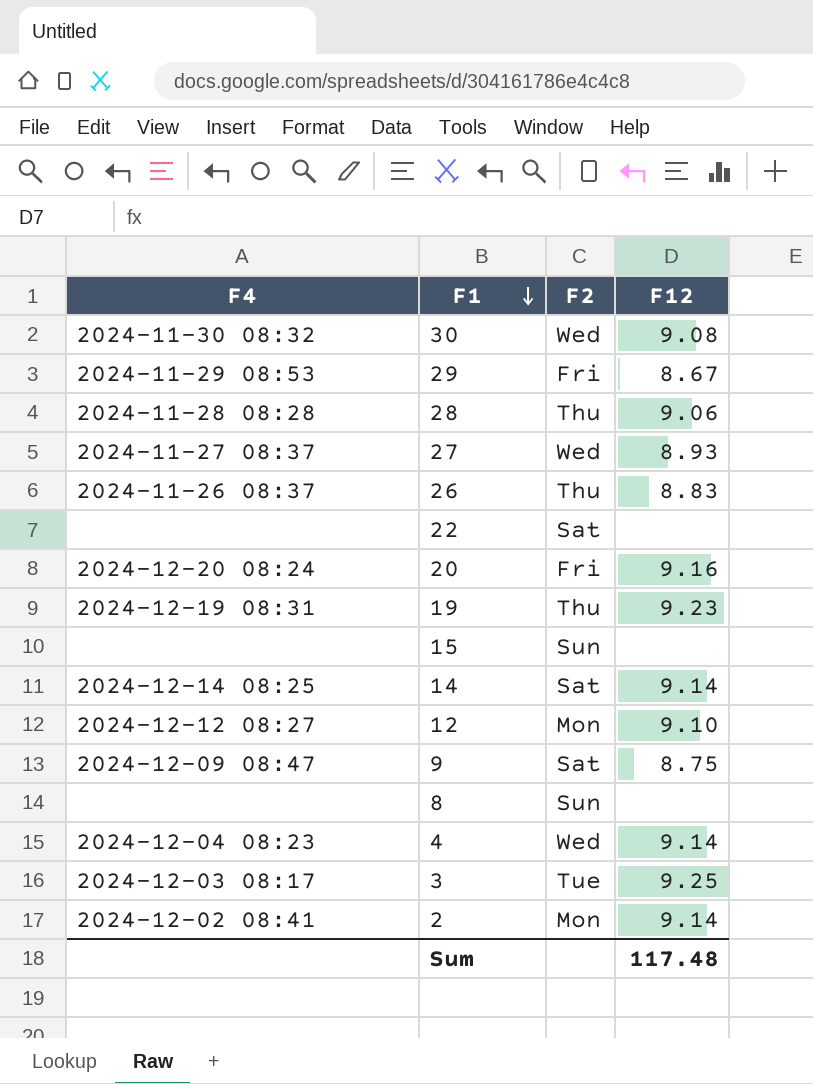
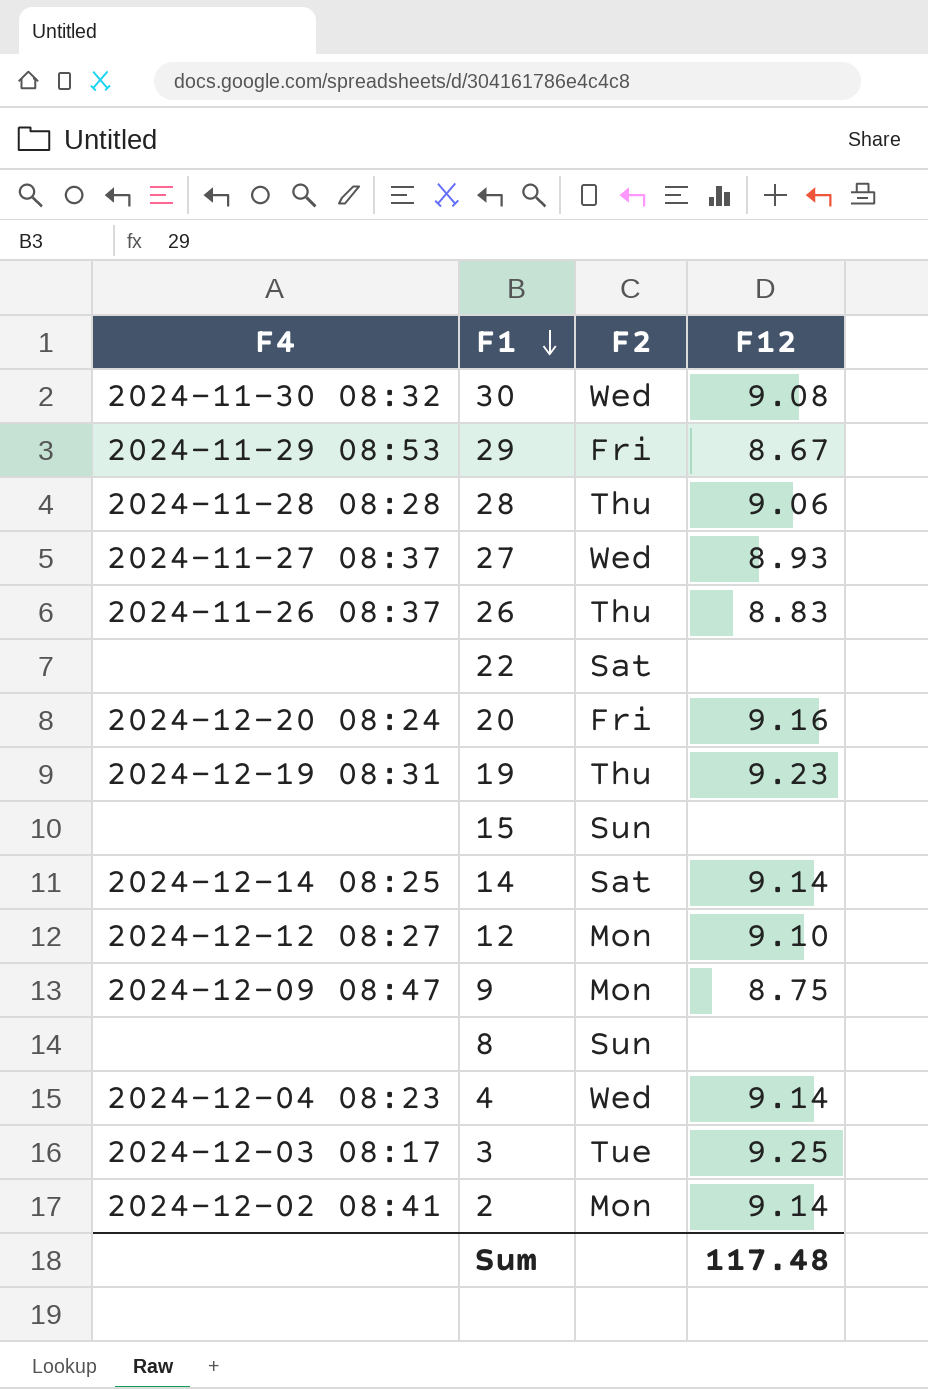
9 | F2: Sat -> Mon

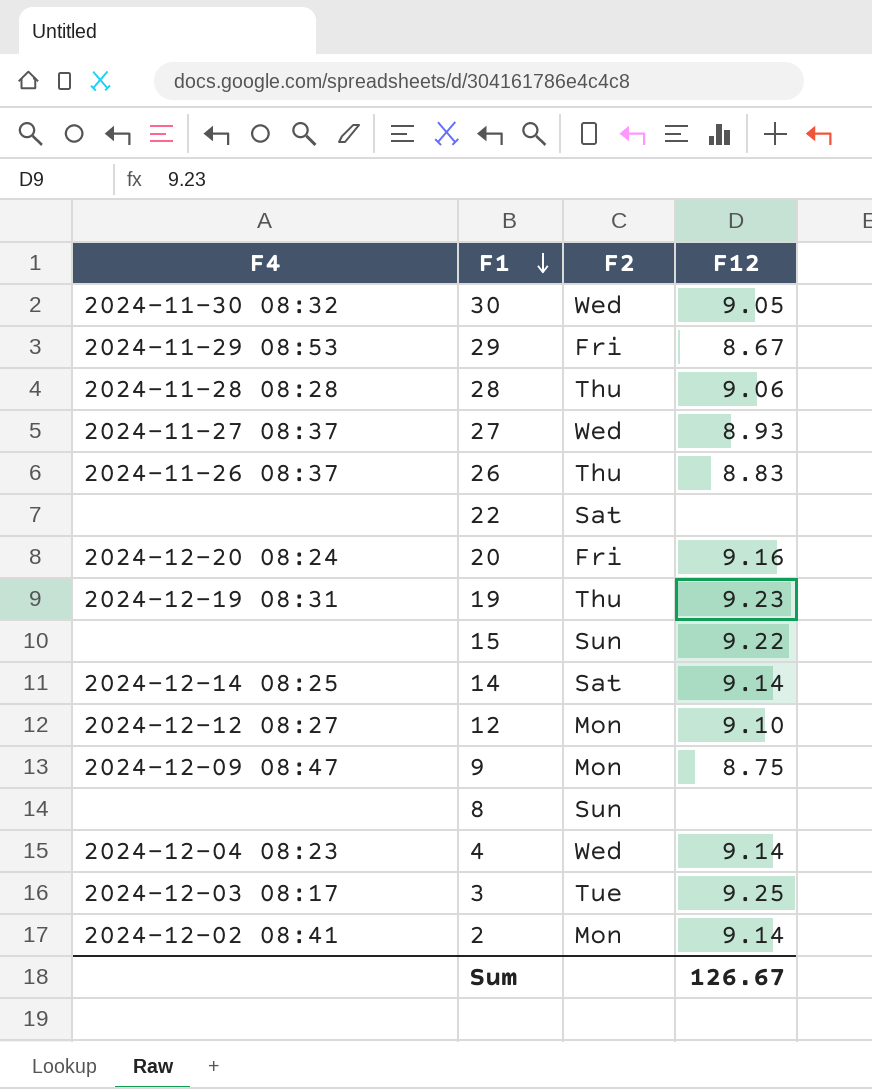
30 | F12: 9.08 -> 9.05
15 | F12: none -> 9.22
Sum | F12: 117.48 -> 126.67

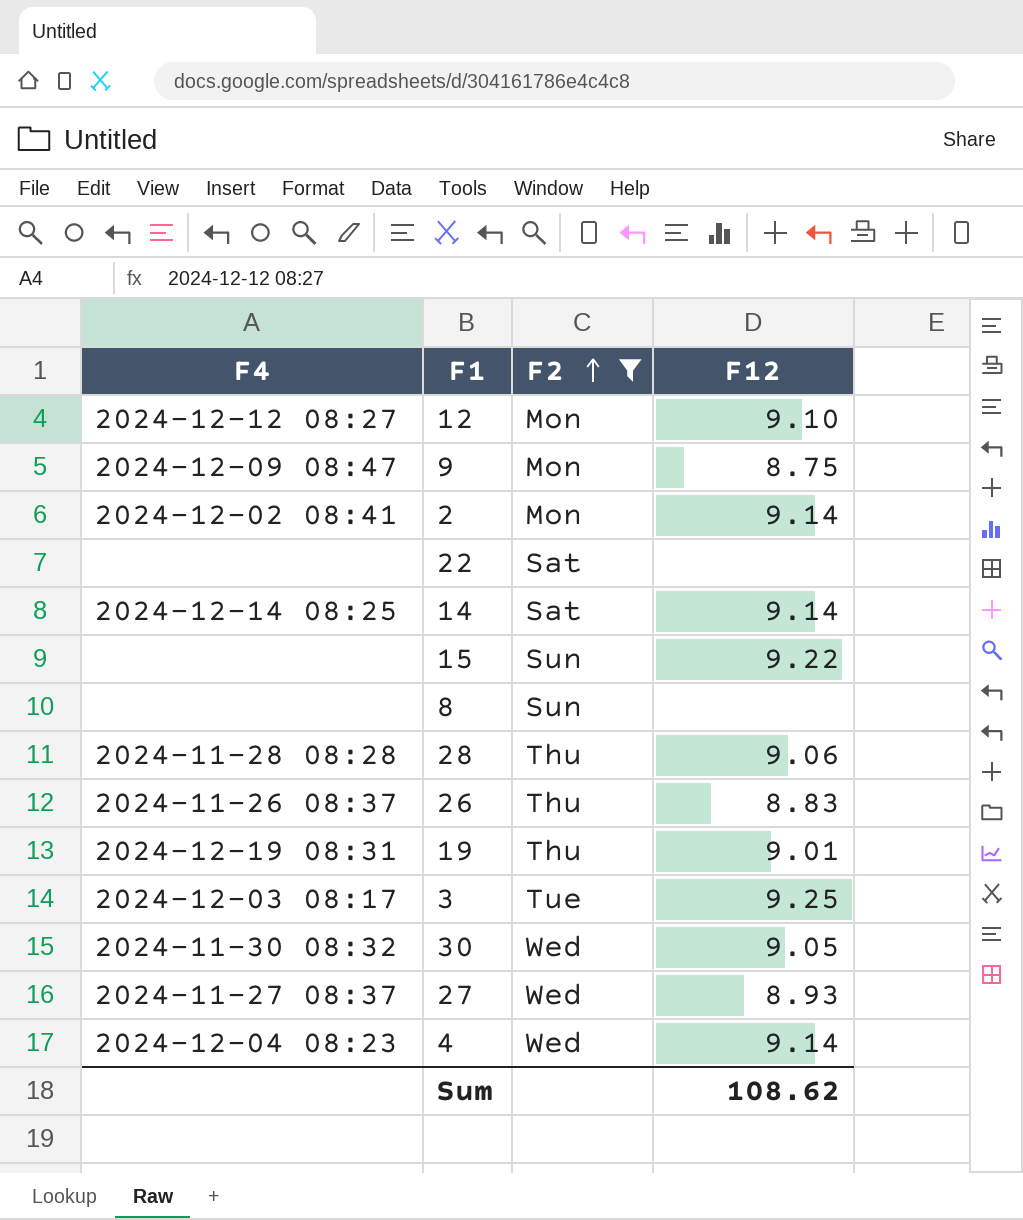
filter: none -> F2 != Fri
row order: F1 descending -> F2 ascending
19 | F12: 9.23 -> 9.01
Sum | F12: 126.67 -> 108.62

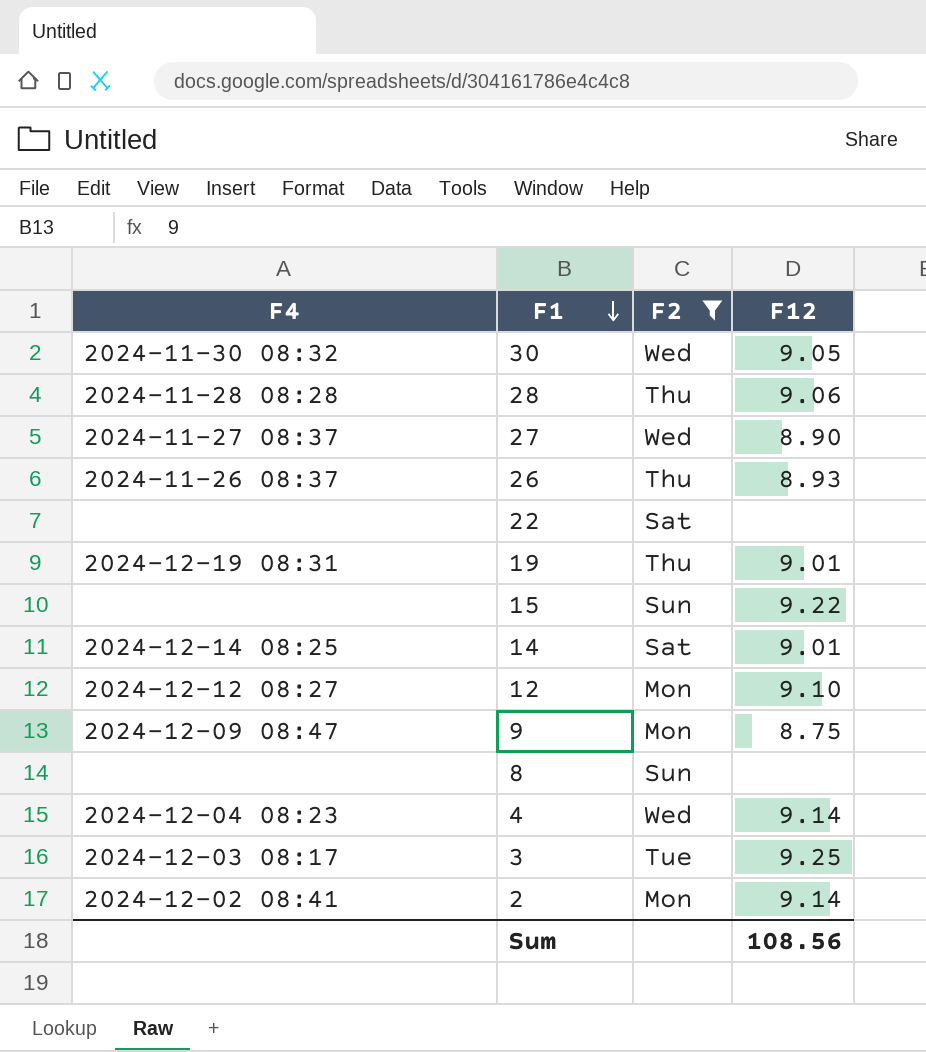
row order: F2 ascending -> F1 descending
27 | F12: 8.93 -> 8.90
26 | F12: 8.83 -> 8.93
14 | F12: 9.14 -> 9.01
Sum | F12: 108.62 -> 108.56

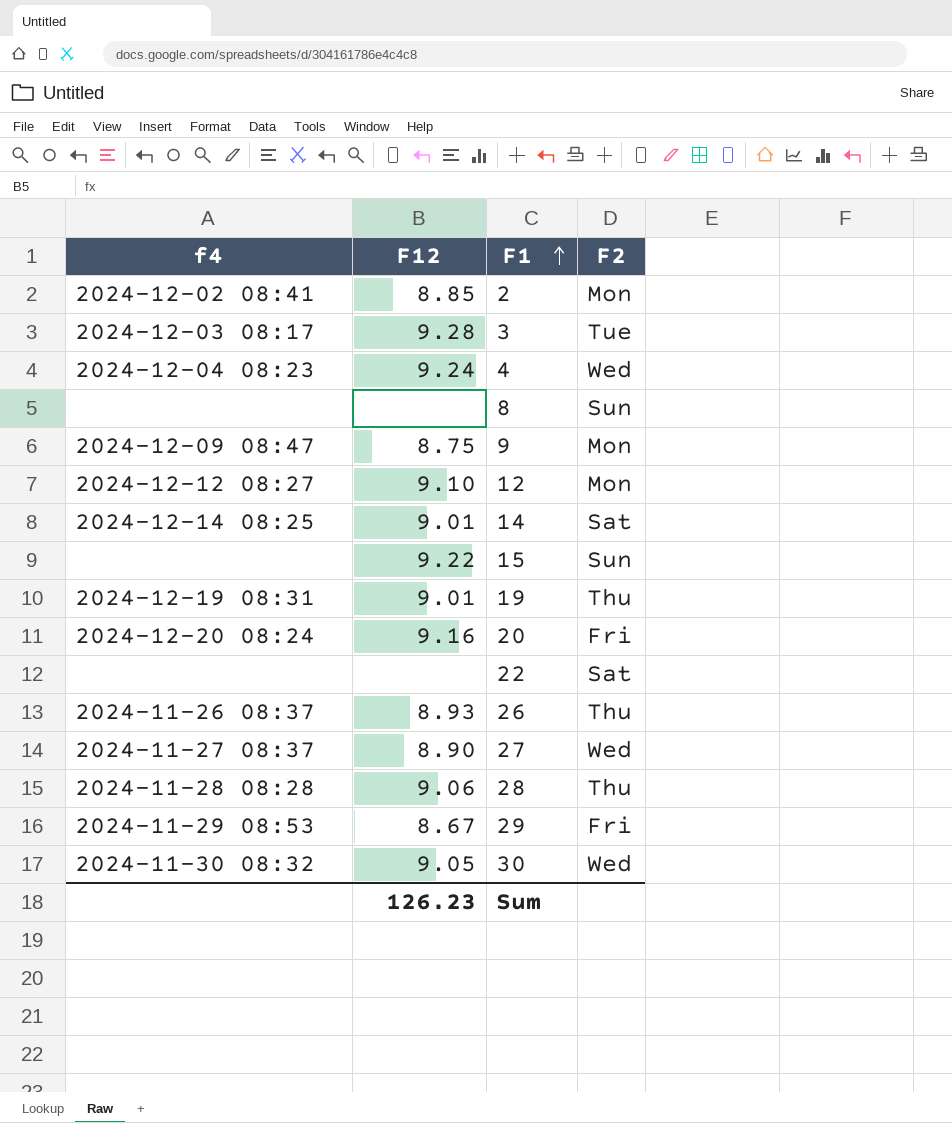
filter: F2 != Fri -> none
row order: F1 descending -> F1 ascending
column name: F4 -> f4
column F12 | position: 4 -> 2
2 | F12: 9.14 -> 8.85
3 | F12: 9.25 -> 9.28
4 | F12: 9.14 -> 9.24
Sum | F12: 108.56 -> 126.23

